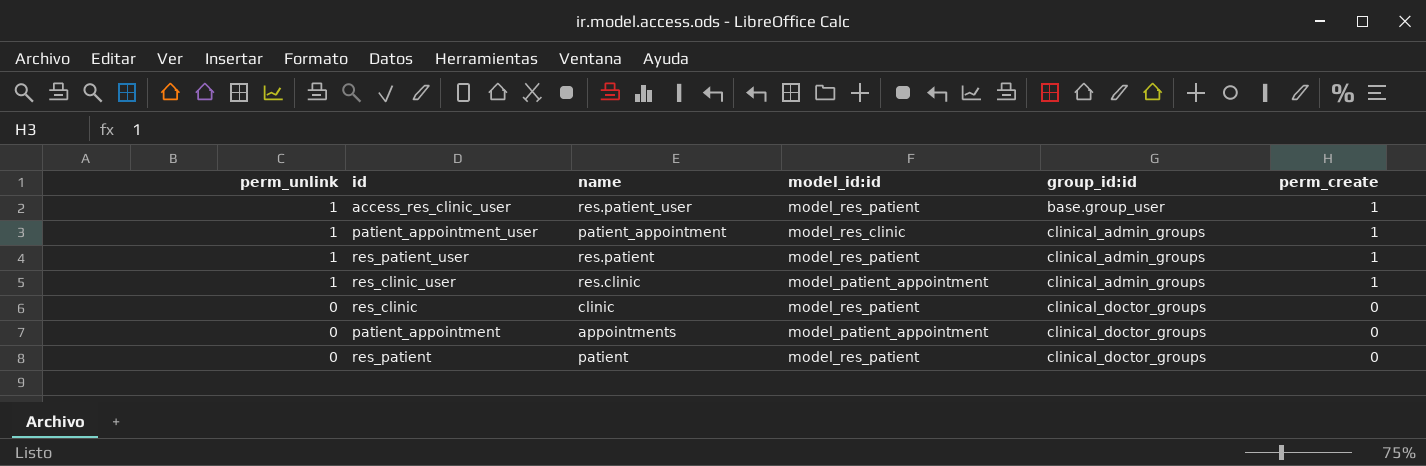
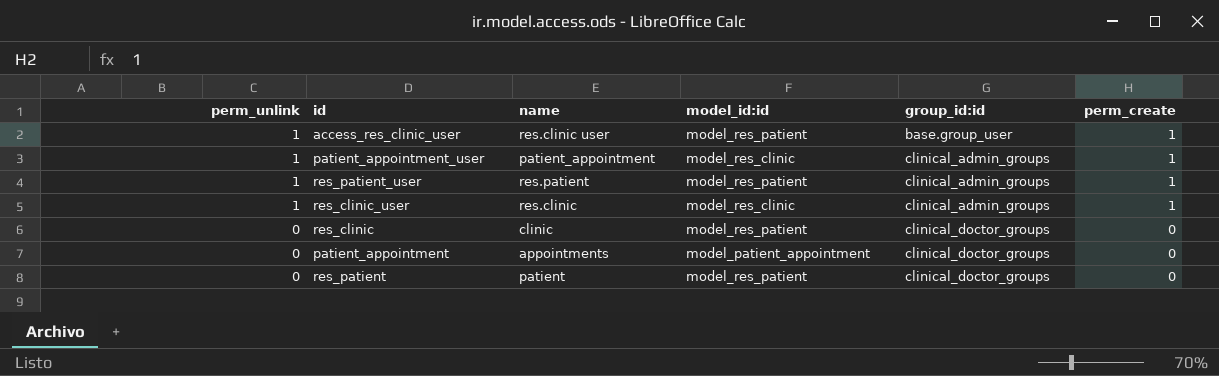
access_res_clinic_user | name: res.patient_user -> res.clinic user
res_clinic_user | model_id:id: model_patient_appointment -> model_res_clinic

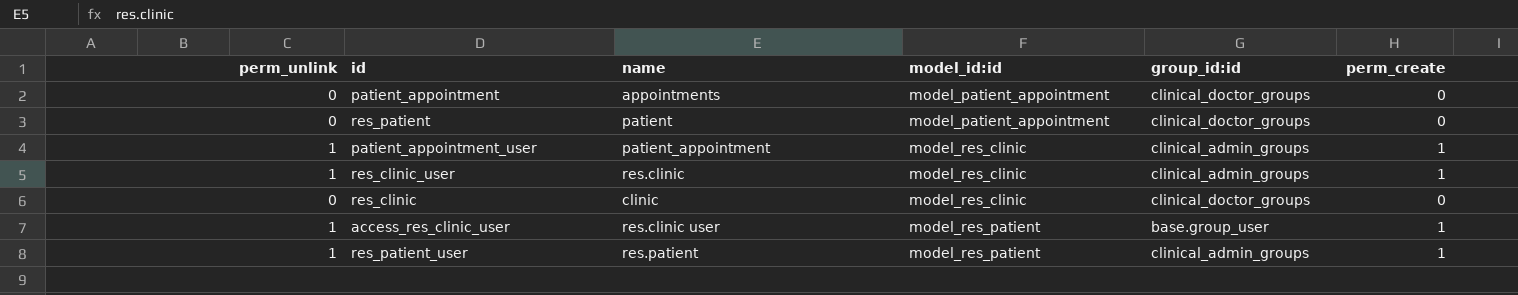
row order: perm_unlink descending -> model_id:id ascending
res_patient | model_id:id: model_res_patient -> model_patient_appointment
res_clinic | model_id:id: model_res_patient -> model_res_clinic

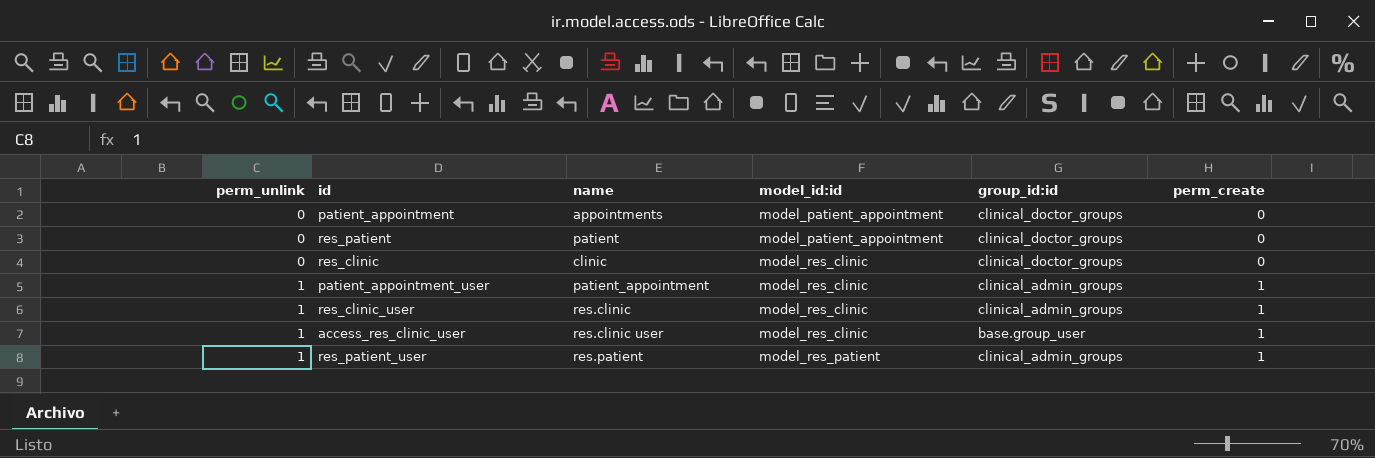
row order: model_id:id ascending -> perm_unlink ascending
access_res_clinic_user | model_id:id: model_res_patient -> model_res_clinic

